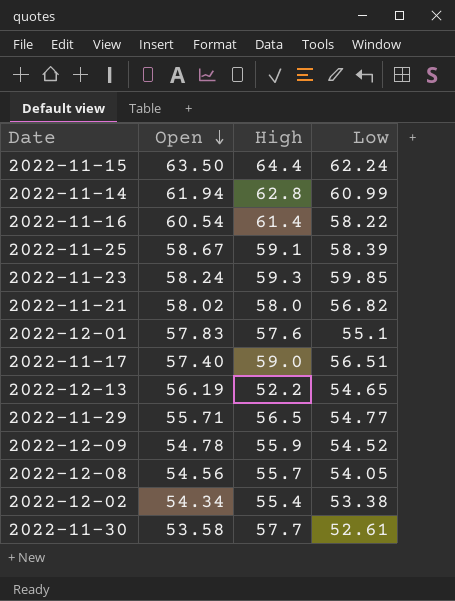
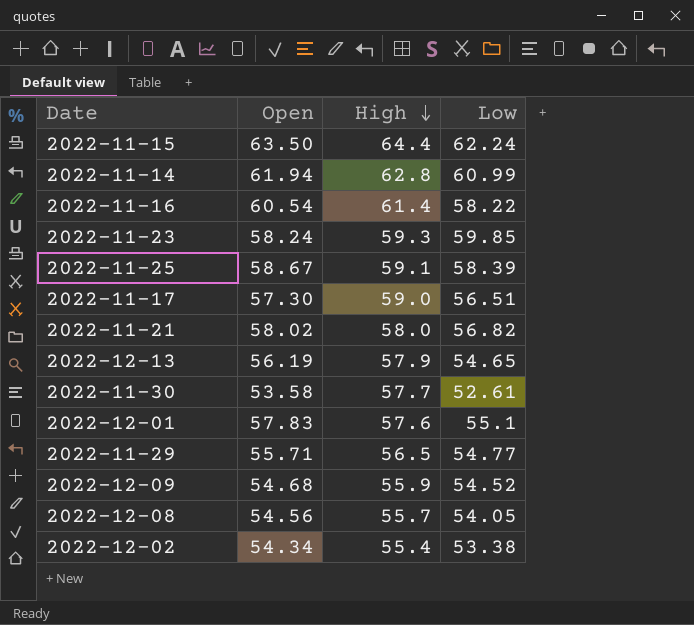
row order: Open descending -> High descending
2022-11-17 | Open: 57.40 -> 57.30
2022-12-13 | High: 52.2 -> 57.9
2022-12-09 | Open: 54.78 -> 54.68

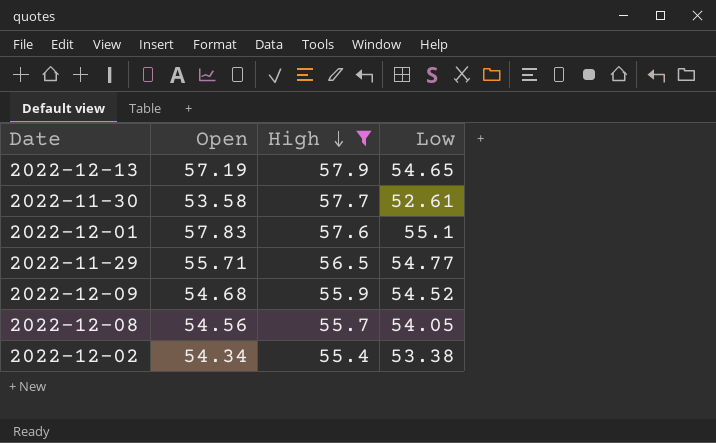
filter: none -> High <= 57.9
2022-12-13 | Open: 56.19 -> 57.19

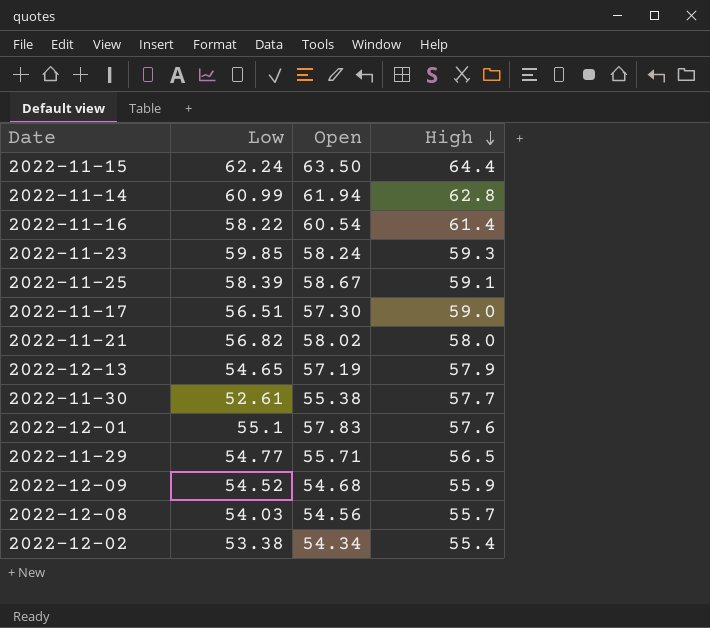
filter: High <= 57.9 -> none
column Low | position: 4 -> 2
2022-11-30 | Open: 53.58 -> 55.38
2022-12-08 | Low: 54.05 -> 54.03

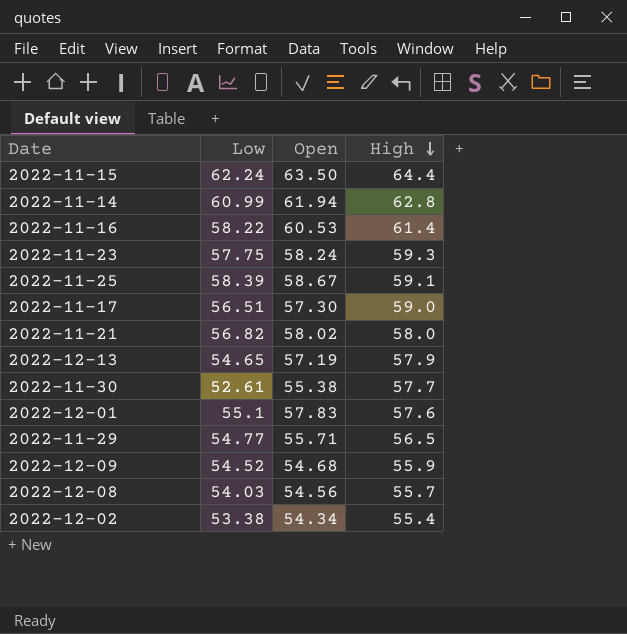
2022-11-16 | Open: 60.54 -> 60.53
2022-11-23 | Low: 59.85 -> 57.75

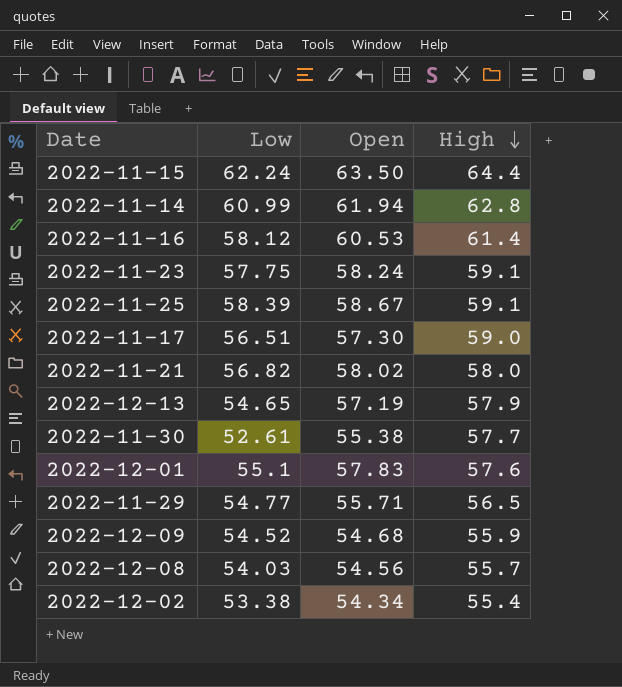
2022-11-16 | Low: 58.22 -> 58.12
2022-11-23 | High: 59.3 -> 59.1

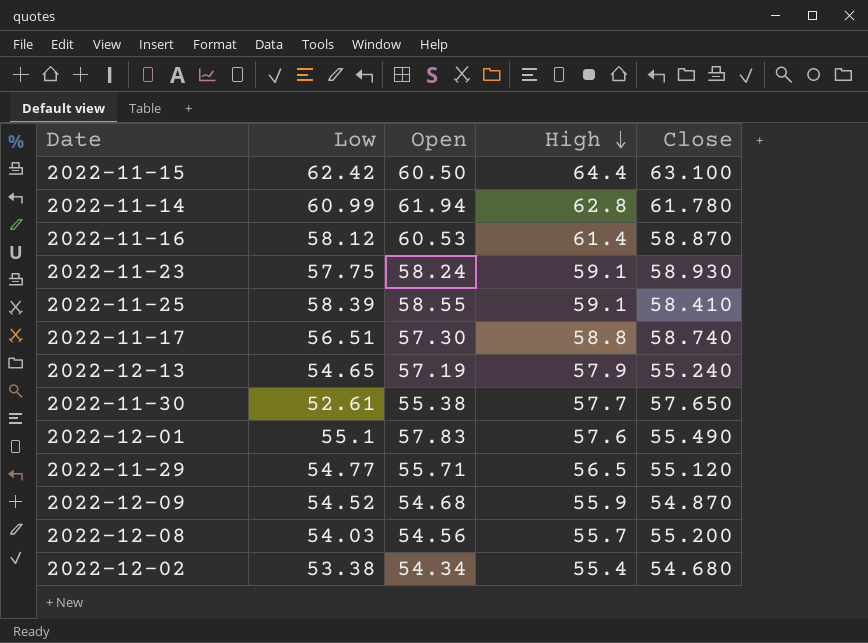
column Close | position: none -> 5
row 2022-11-21: 56.82 | 58.02 | 58.0 -> none
2022-11-15 | Low: 62.24 -> 62.42
2022-11-15 | Open: 63.50 -> 60.50
2022-11-25 | Open: 58.67 -> 58.55
2022-11-17 | High: 59.0 -> 58.8

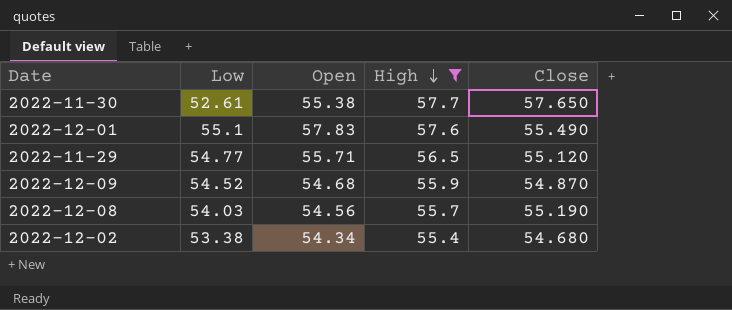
filter: none -> High <= 57.7
2022-12-08 | Close: 55.200 -> 55.190

